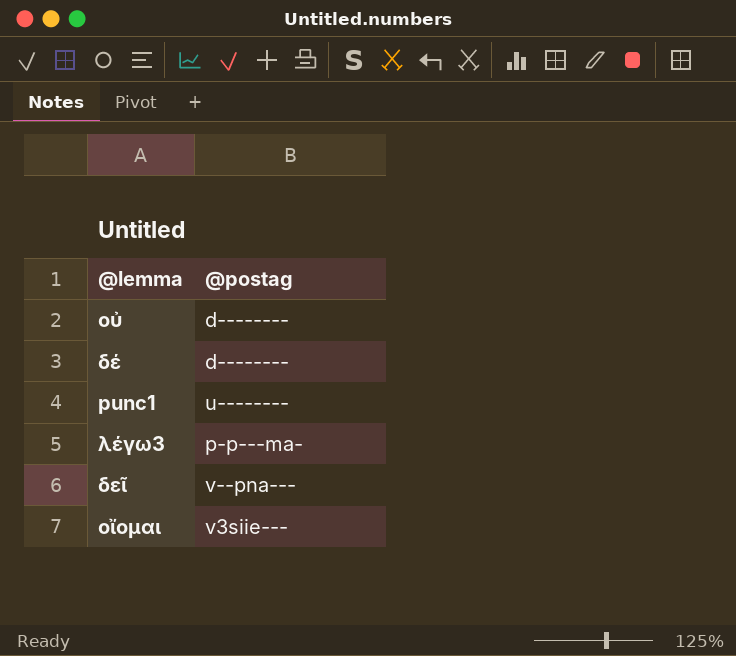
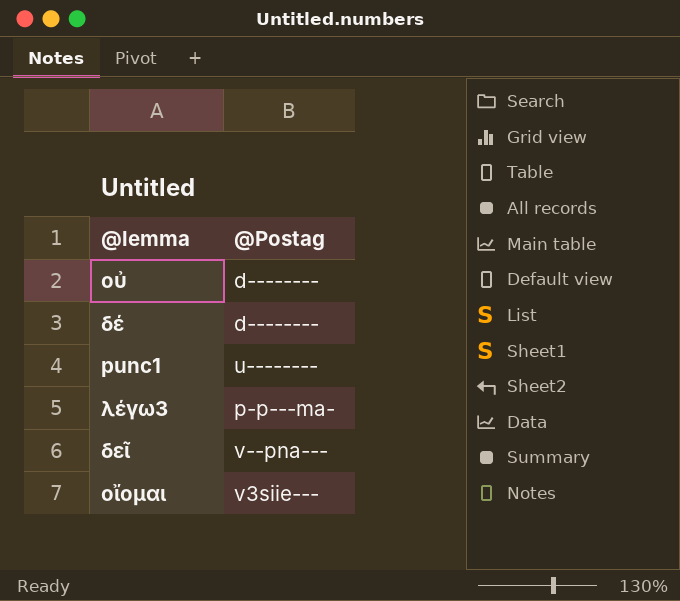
column name: @postag -> @Postag

